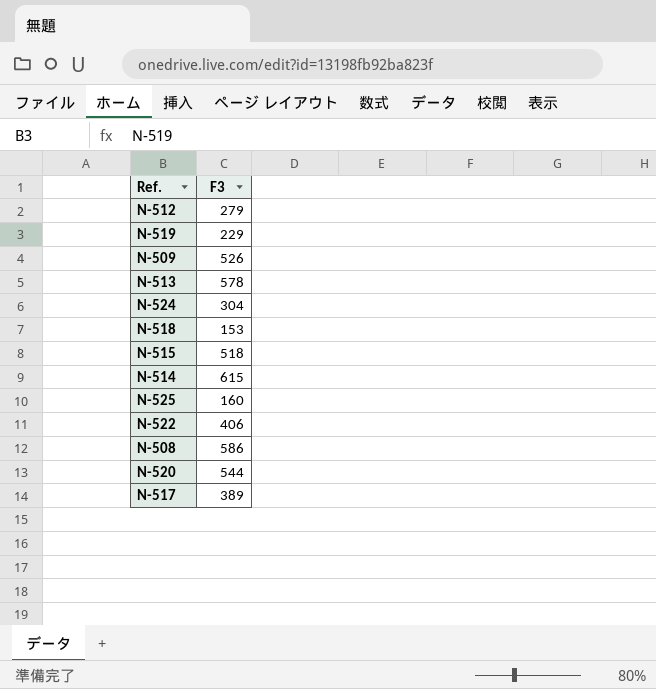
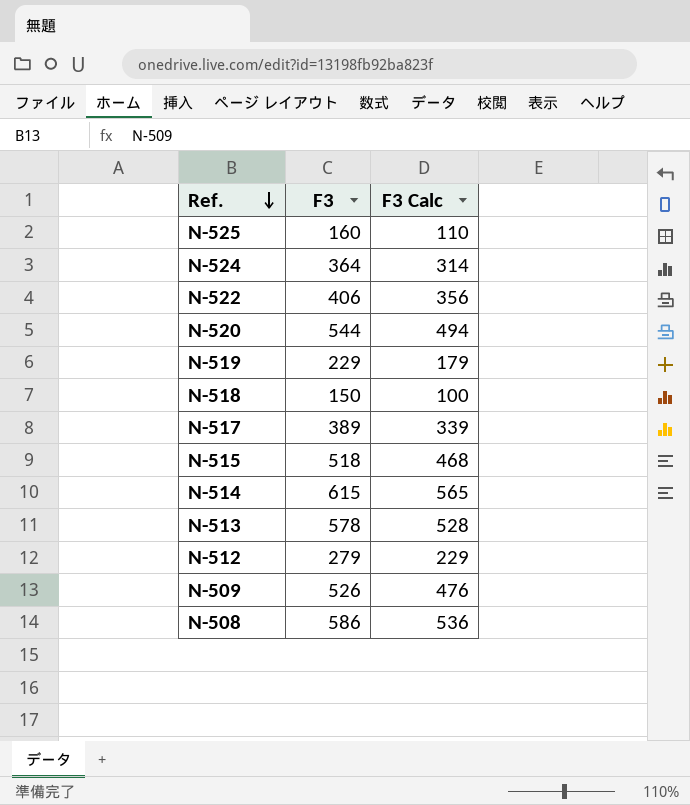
row order: none -> Ref. descending
column F3 Calc | formula: none -> [F3] - 50
N-524 | F3: 304 -> 364
N-518 | F3: 153 -> 150

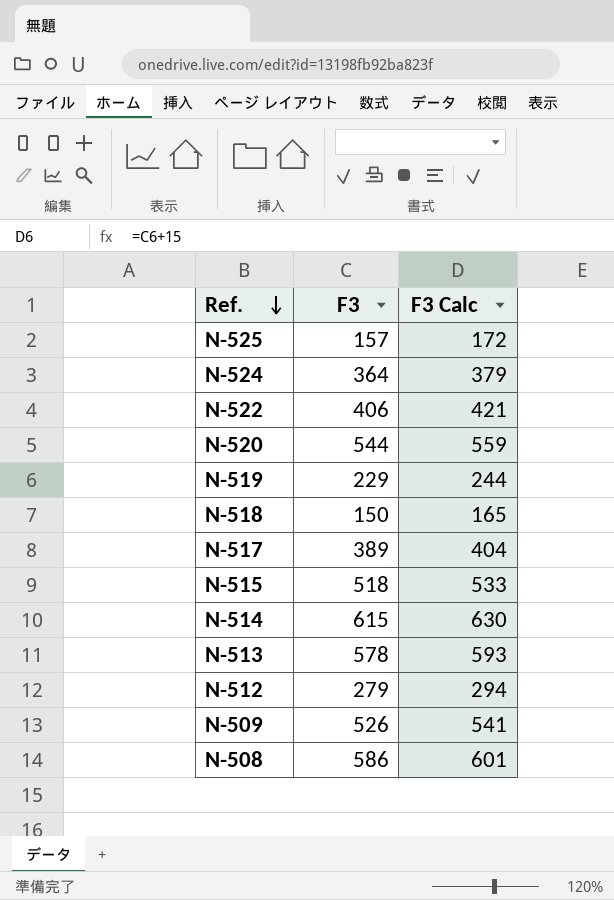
column F3 Calc | formula: [F3] - 50 -> [F3] + 15
N-525 | F3: 160 -> 157

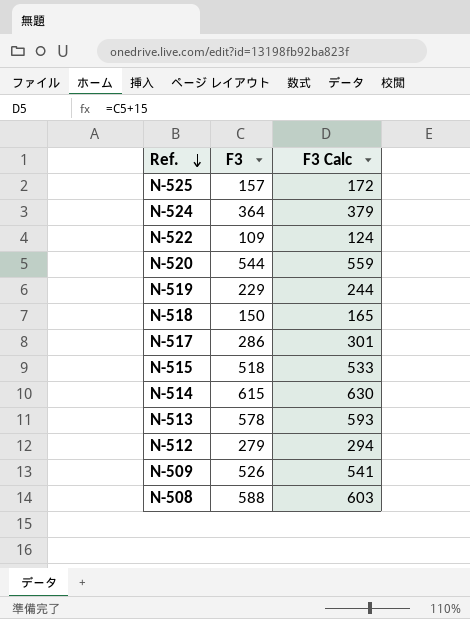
N-522 | F3: 406 -> 109
N-522 | F3 Calc: 421 -> 124
N-517 | F3: 389 -> 286
N-517 | F3 Calc: 404 -> 301
N-508 | F3: 586 -> 588
N-508 | F3 Calc: 601 -> 603

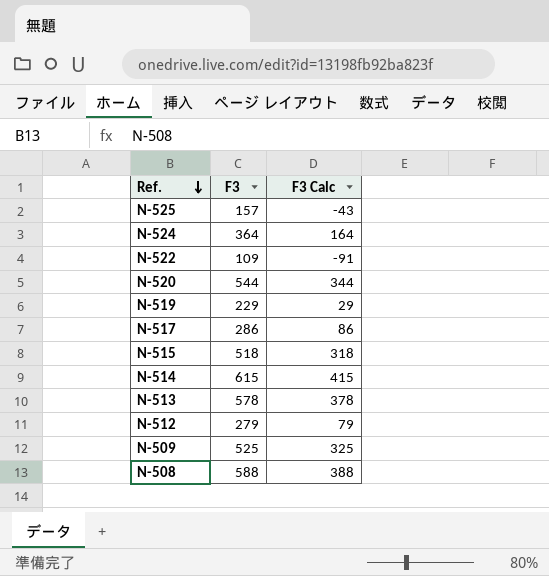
column F3 Calc | formula: [F3] + 15 -> [F3] - 200
row N-518: 150 | 165 -> none
N-509 | F3: 526 -> 525

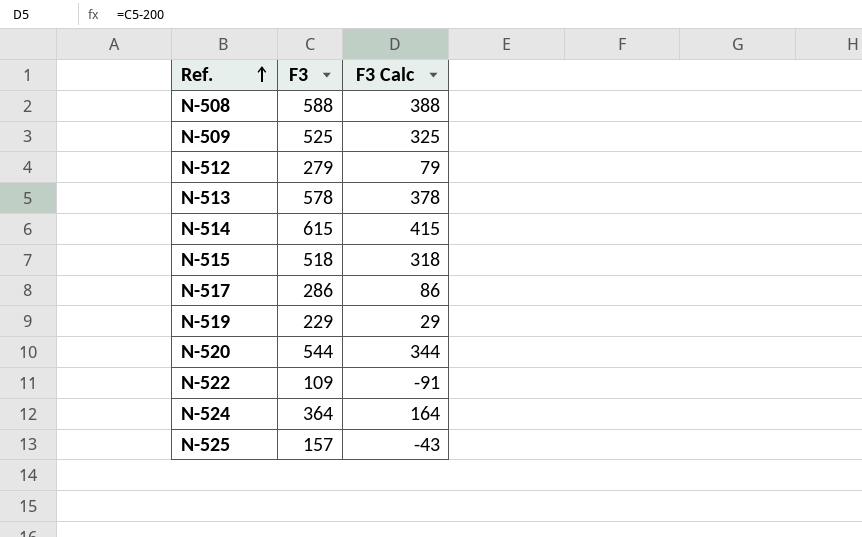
row order: Ref. descending -> Ref. ascending

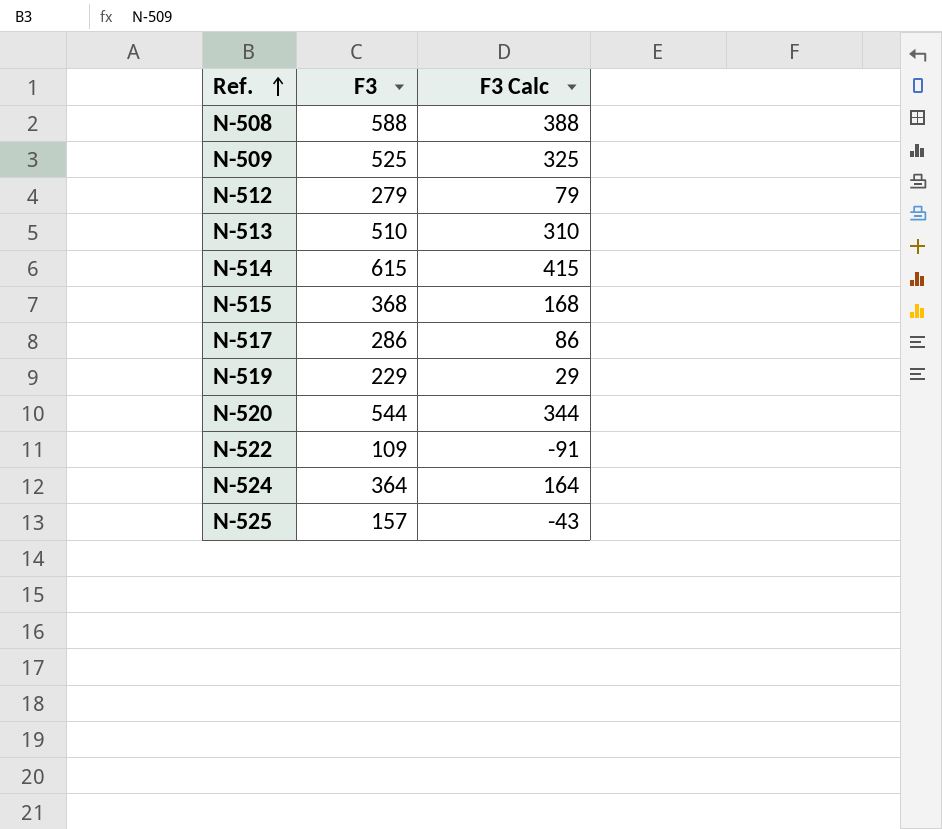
N-513 | F3: 578 -> 510
N-513 | F3 Calc: 378 -> 310
N-515 | F3: 518 -> 368
N-515 | F3 Calc: 318 -> 168

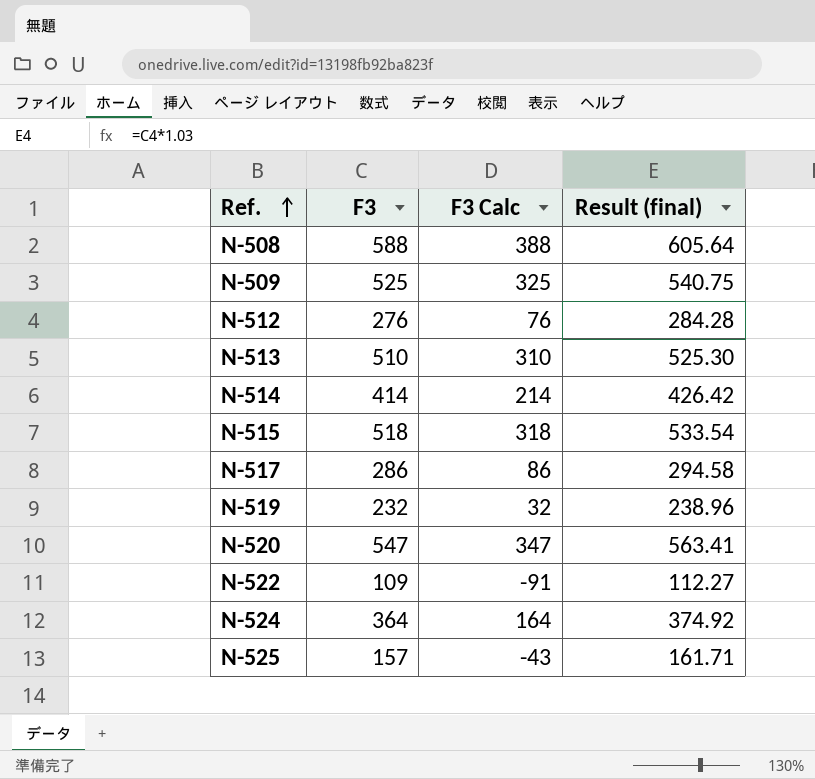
column Result (final) | formula: none -> [F3] * 1.03
N-512 | F3: 279 -> 276
N-512 | F3 Calc: 79 -> 76
N-514 | F3: 615 -> 414
N-514 | F3 Calc: 415 -> 214
N-515 | F3: 368 -> 518
N-515 | F3 Calc: 168 -> 318
N-519 | F3: 229 -> 232
N-519 | F3 Calc: 29 -> 32
N-520 | F3: 544 -> 547
N-520 | F3 Calc: 344 -> 347

